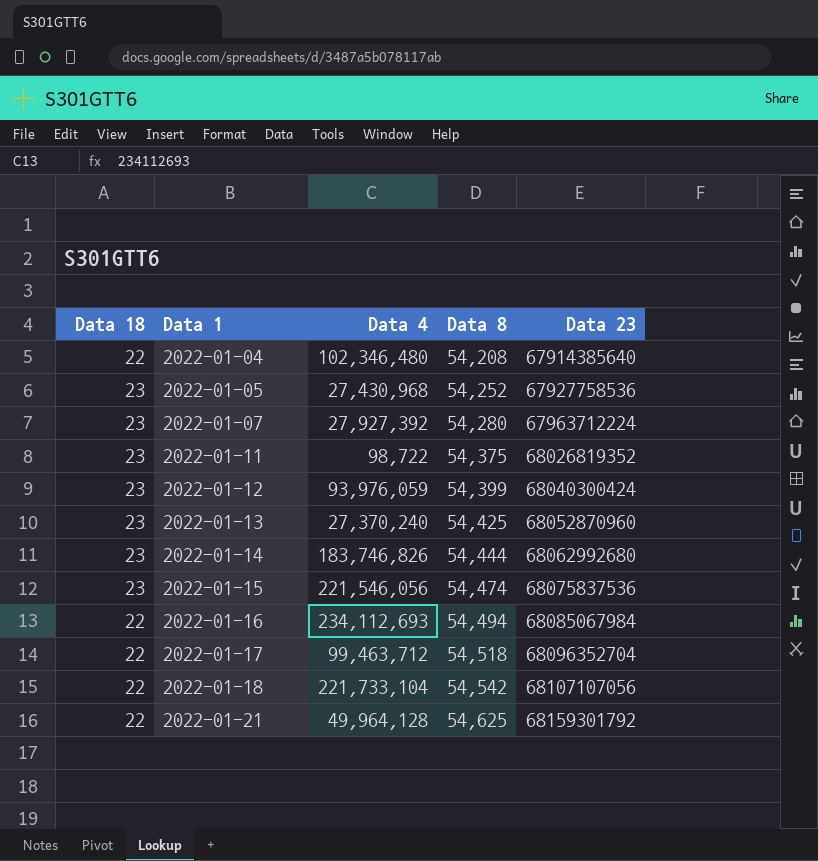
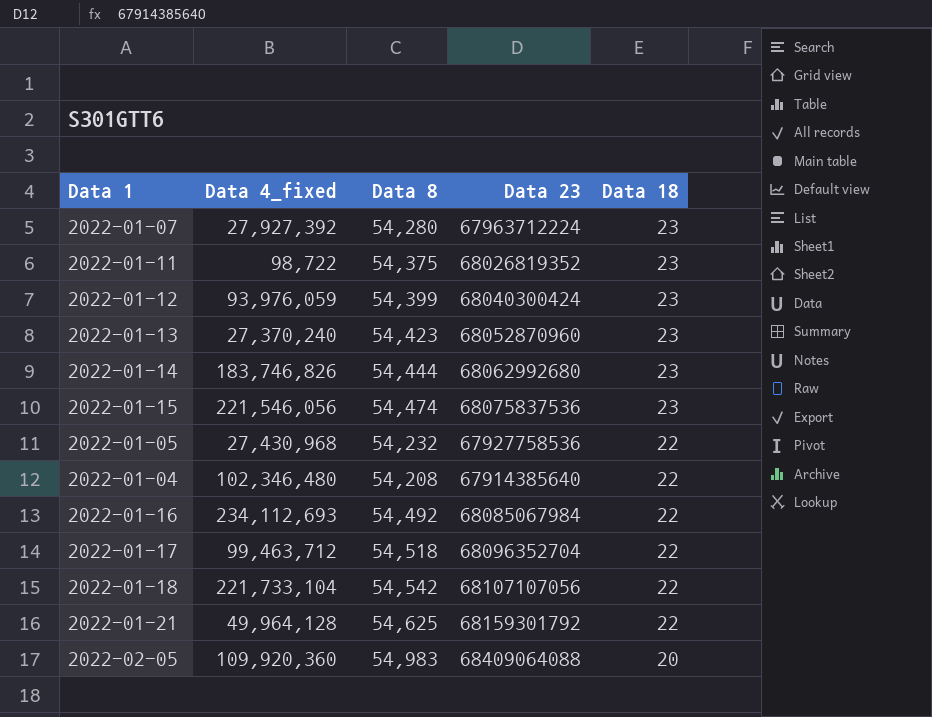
row order: Data 1 ascending -> Data 18 descending
column name: Data 4 -> Data 4_fixed
column Data 18 | position: 1 -> 5
2022-01-13 | Data 8: 54,425 -> 54,423
2022-01-05 | Data 8: 54,252 -> 54,232
2022-01-05 | Data 18: 23 -> 22
2022-01-16 | Data 8: 54,494 -> 54,492
row 2022-02-05: none -> 109,920,360 | 54,983 | 68409064088 | 20

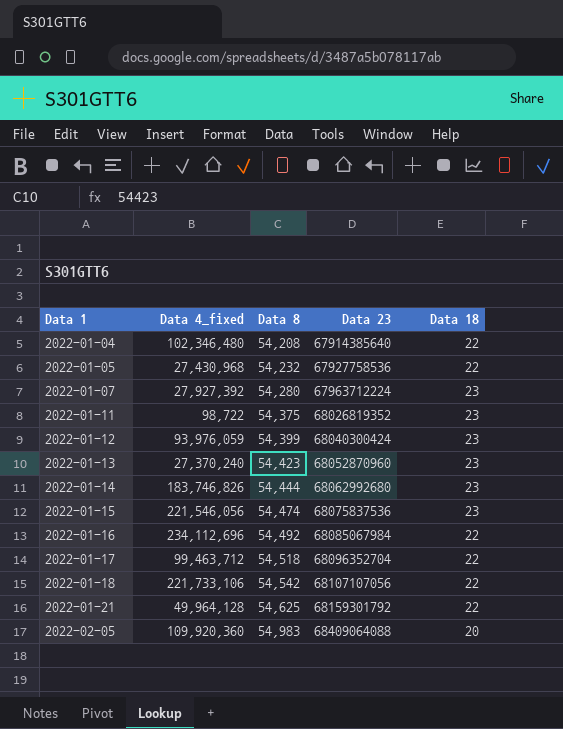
row order: Data 18 descending -> Data 1 ascending
2022-01-16 | Data 4_fixed: 234,112,693 -> 234,112,696
2022-01-18 | Data 4_fixed: 221,733,104 -> 221,733,106

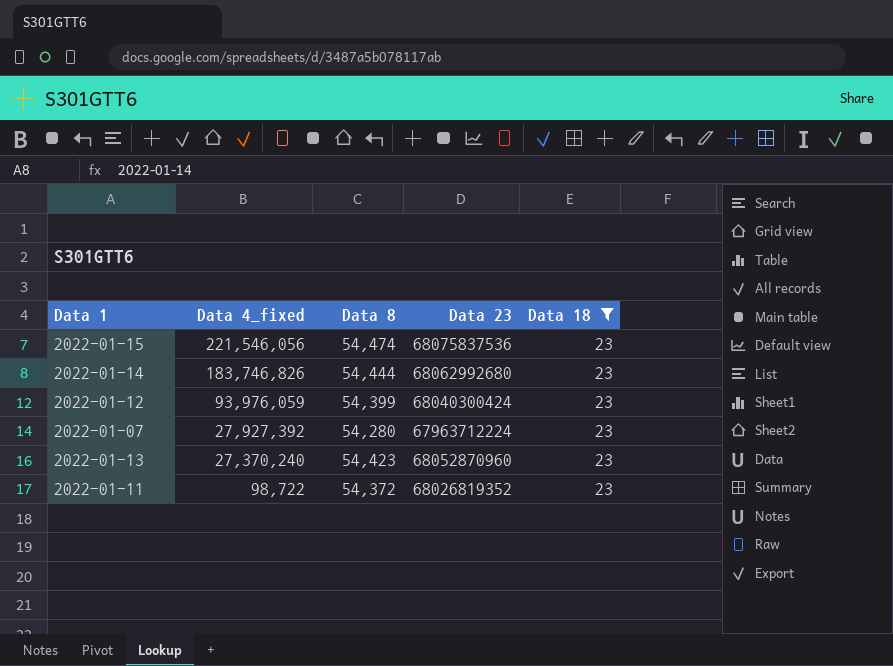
filter: none -> Data 18 = 23
row order: Data 1 ascending -> Data 4_fixed descending
2022-01-11 | Data 8: 54,375 -> 54,372

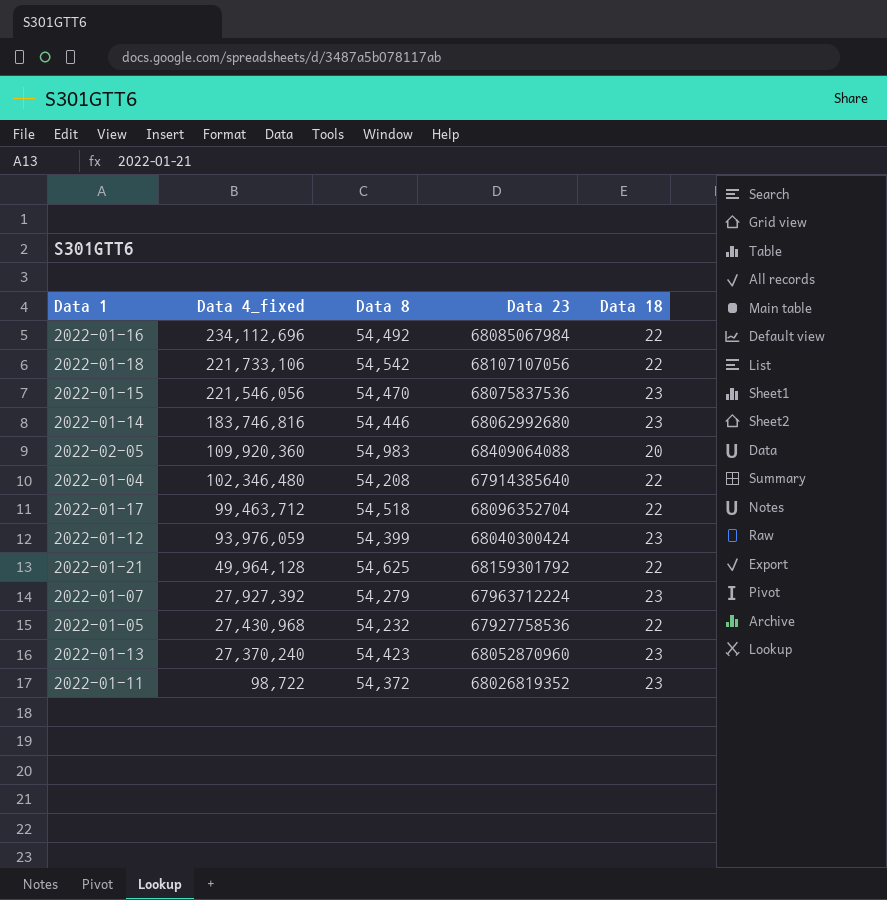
filter: Data 18 = 23 -> none
2022-01-15 | Data 8: 54,474 -> 54,470
2022-01-14 | Data 4_fixed: 183,746,826 -> 183,746,816
2022-01-14 | Data 8: 54,444 -> 54,446
2022-01-07 | Data 8: 54,280 -> 54,279

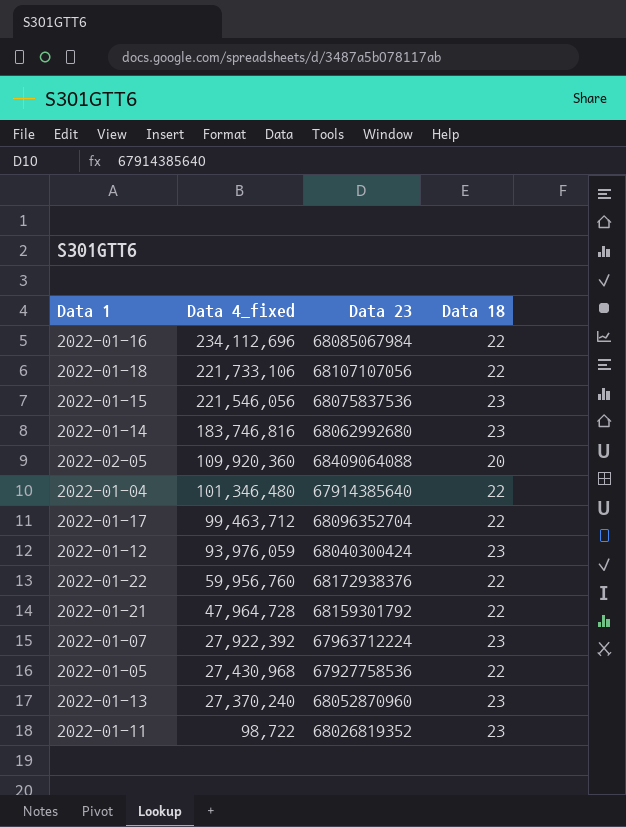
column Data 8 | position: 3 -> none
2022-01-04 | Data 4_fixed: 102,346,480 -> 101,346,480
row 2022-01-22: none -> 59,956,760 | 68172938376 | 22
2022-01-21 | Data 4_fixed: 49,964,128 -> 47,964,728
2022-01-07 | Data 4_fixed: 27,927,392 -> 27,922,392

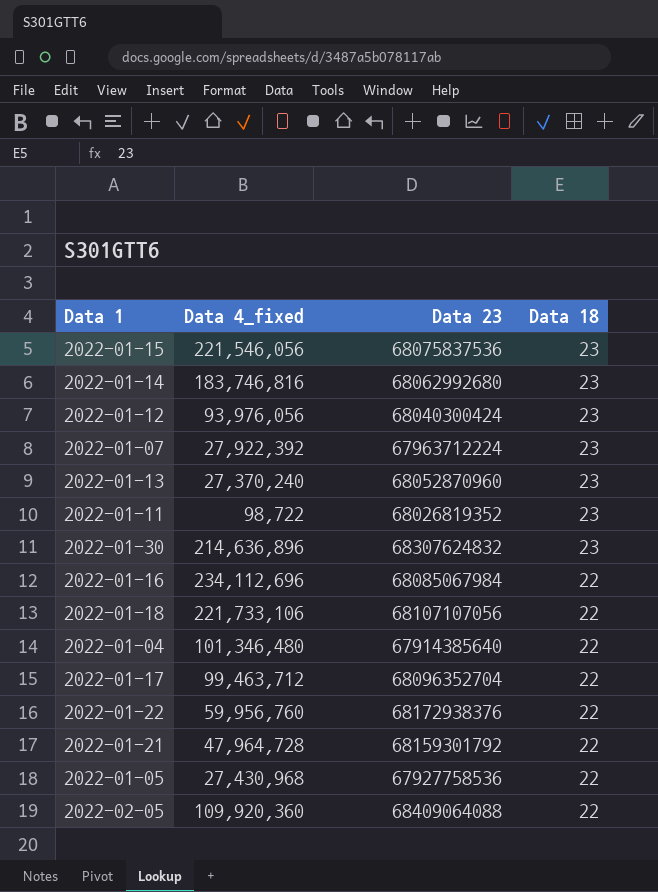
row order: Data 4_fixed descending -> Data 18 descending
2022-01-12 | Data 4_fixed: 93,976,059 -> 93,976,056
row 2022-01-30: none -> 214,636,896 | 68307624832 | 23
2022-02-05 | Data 18: 20 -> 22

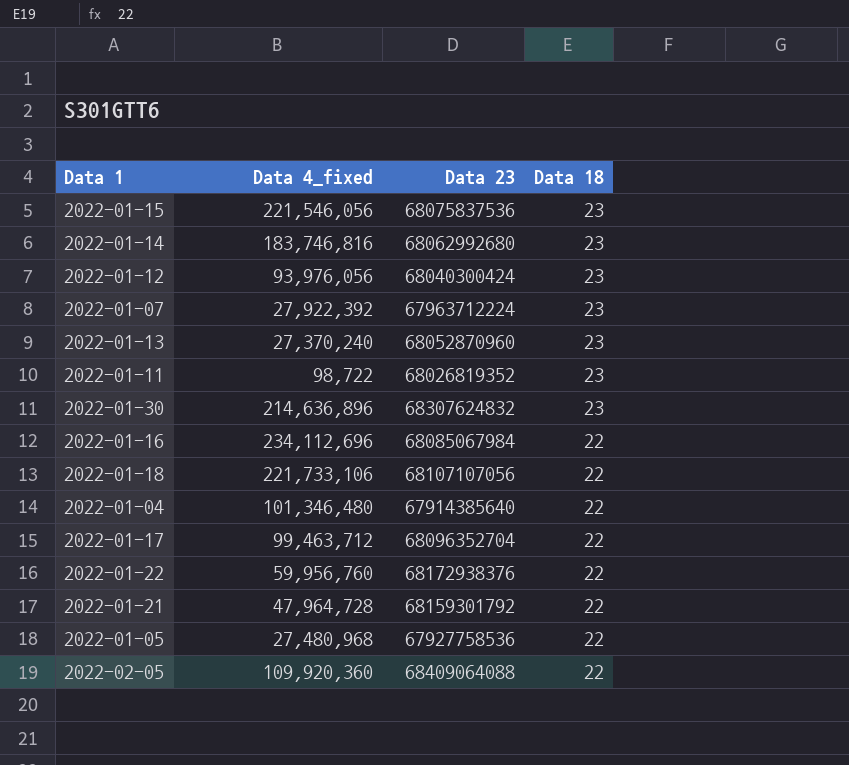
2022-01-05 | Data 4_fixed: 27,430,968 -> 27,480,968

